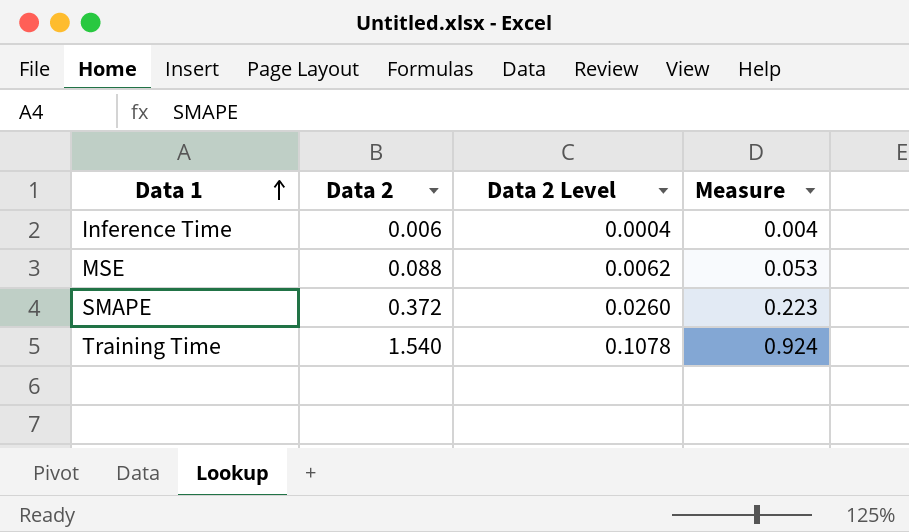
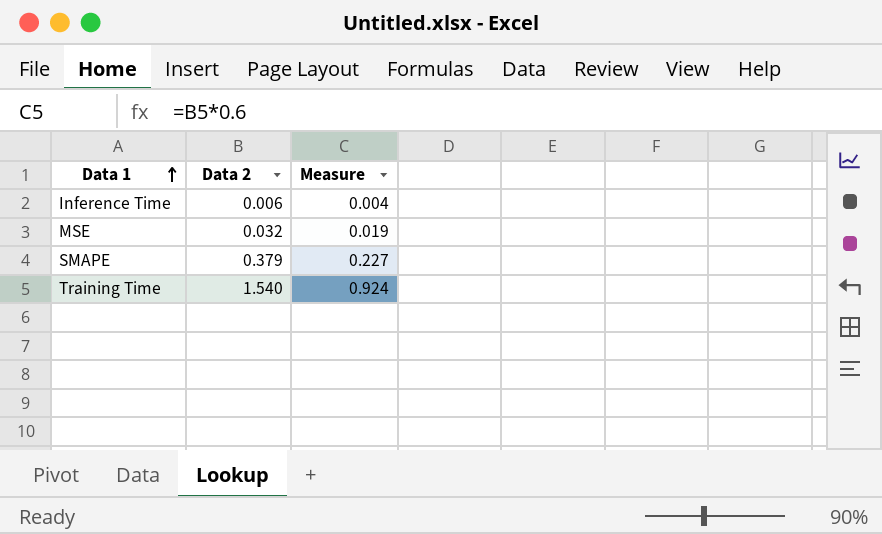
column Data 2 Level | formula: [Data 2] * 0.07 -> none
MSE | Data 2: 0.088 -> 0.032
MSE | Measure: 0.053 -> 0.019
SMAPE | Data 2: 0.372 -> 0.379
SMAPE | Measure: 0.223 -> 0.227

